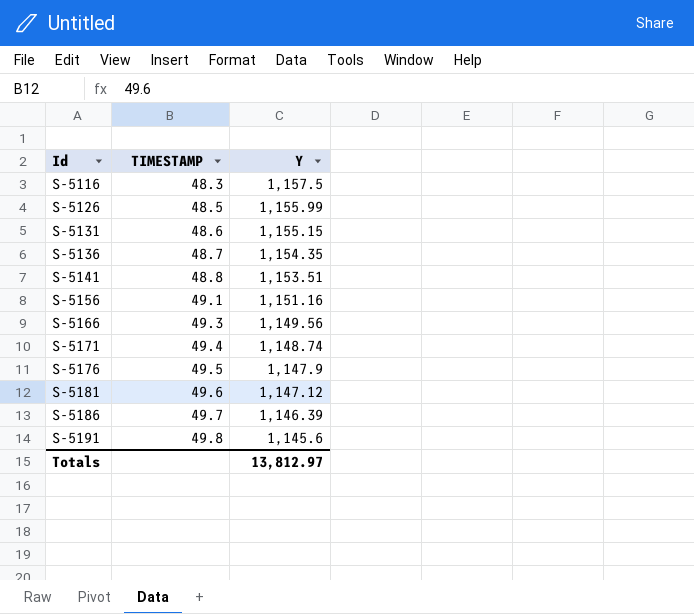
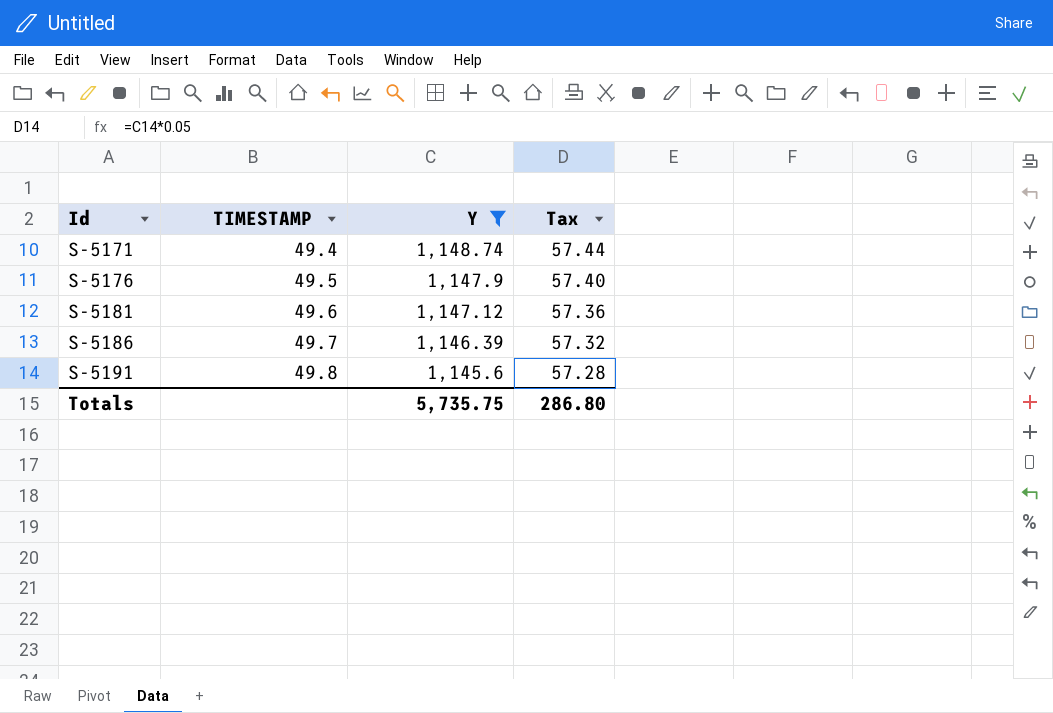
filter: none -> Y <= 1,148.74
column Tax | formula: none -> [Y] * 0.05
Totals | Y: 13,812.97 -> 5,735.75

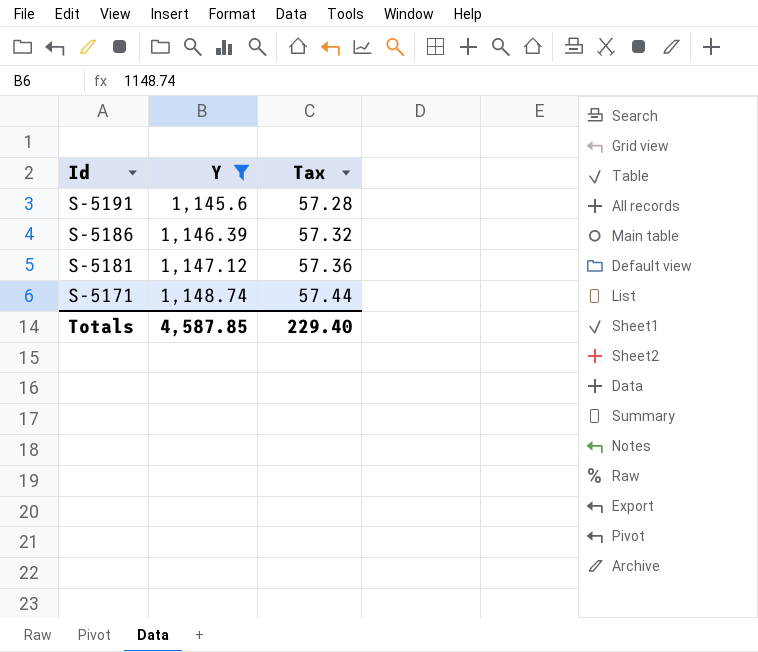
row order: Id ascending -> Id descending
column TIMESTAMP | position: 2 -> none
row S-5176: 49.5 | 1,147.9 | 57.40 -> none
Totals | Y: 5,735.75 -> 4,587.85
Totals | Tax: 286.80 -> 229.40

